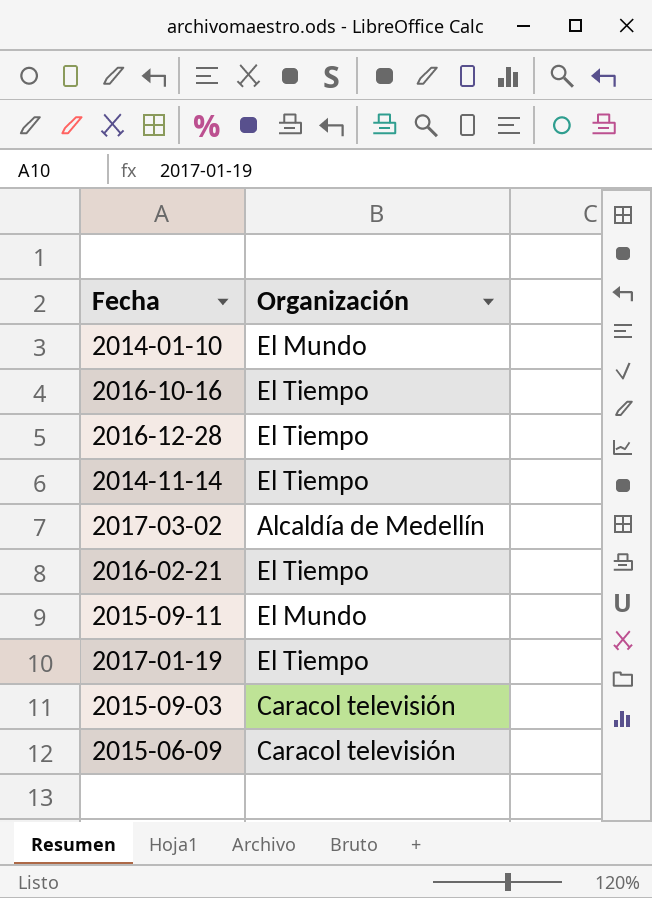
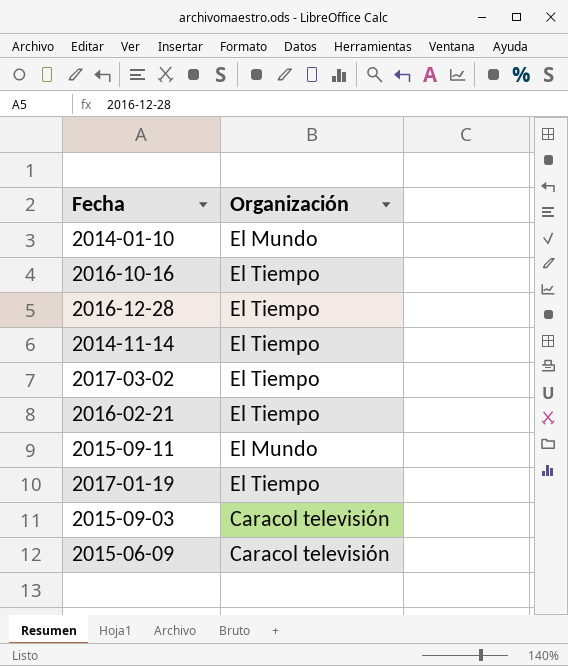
2017-03-02 | Organización: Alcaldía de Medellín -> El Tiempo

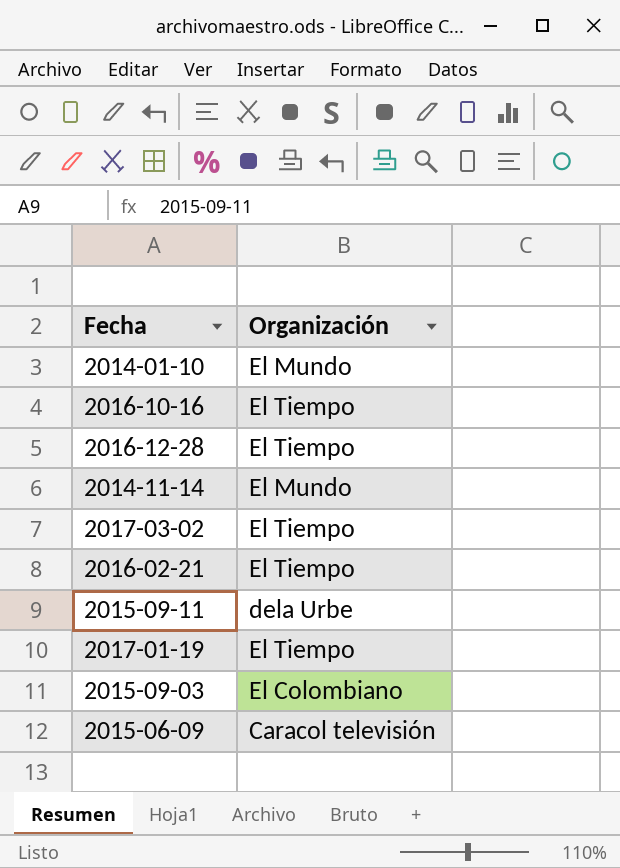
2014-11-14 | Organización: El Tiempo -> El Mundo
2015-09-11 | Organización: El Mundo -> dela Urbe
2015-09-03 | Organización: Caracol televisión -> El Colombiano

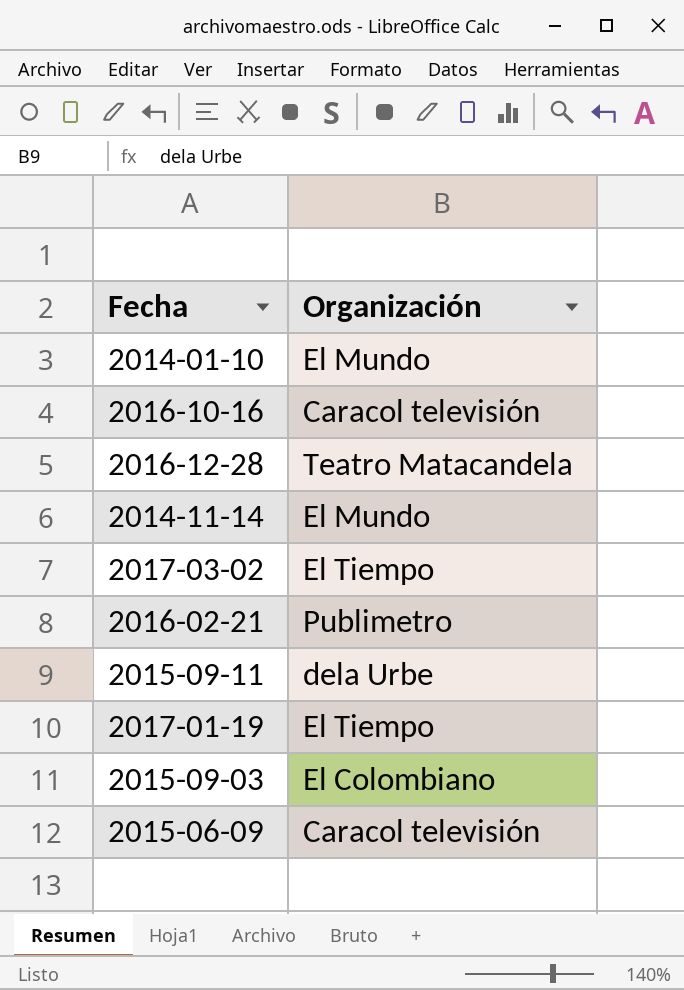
2016-10-16 | Organización: El Tiempo -> Caracol televisión
2016-12-28 | Organización: El Tiempo -> Teatro Matacandela
2016-02-21 | Organización: El Tiempo -> Publimetro

